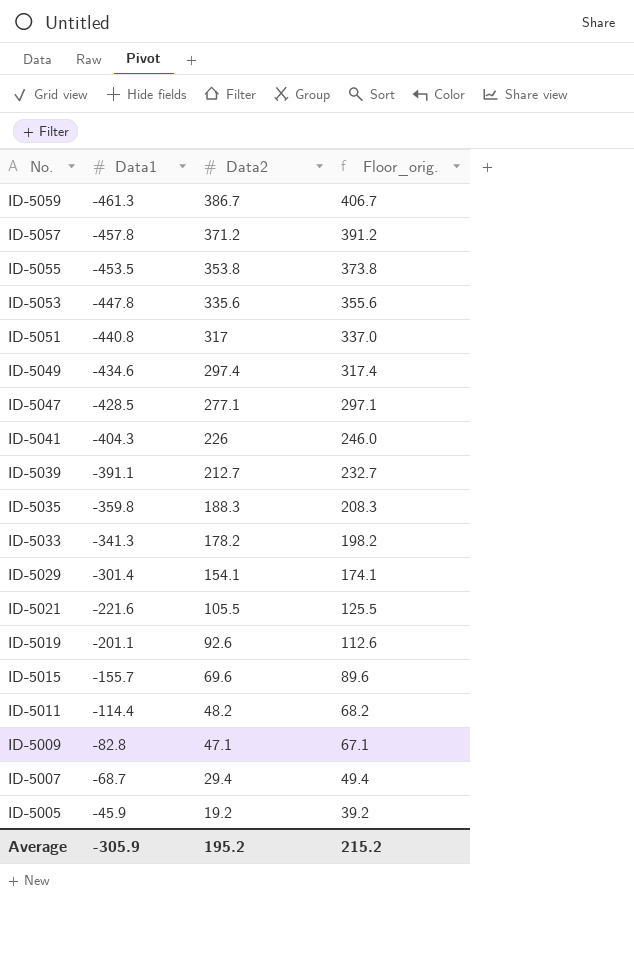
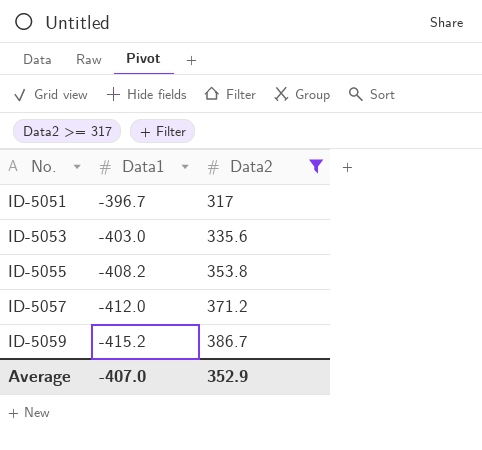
filter: none -> Data2 >= 317
row order: No. descending -> No. ascending
column Floor_orig. | formula: [Data2] + 20 -> none
ID-5051 | Data1: -440.8 -> -396.7
ID-5053 | Data1: -447.8 -> -403.0
ID-5055 | Data1: -453.5 -> -408.2
ID-5057 | Data1: -457.8 -> -412.0
ID-5059 | Data1: -461.3 -> -415.2
Average | Data1: -305.9 -> -407.0
Average | Data2: 195.2 -> 352.9

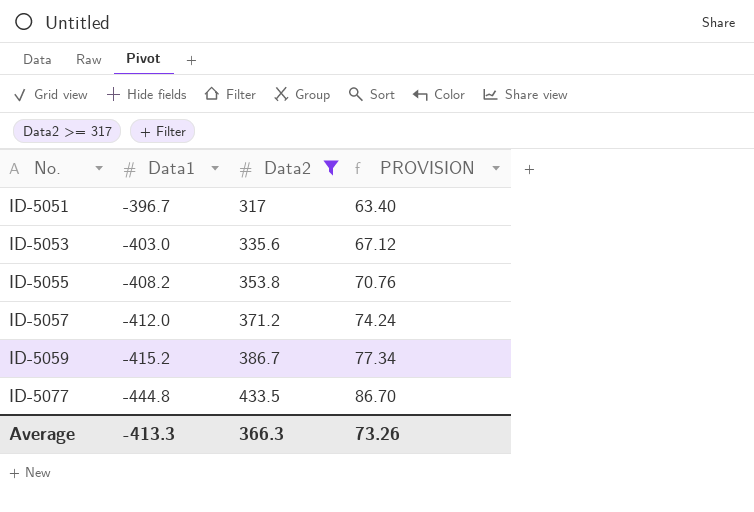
column PROVISION | formula: none -> [Data2] * 0.2
row ID-5077: none -> -444.8 | 433.5 | 86.70
Average | Data1: -407.0 -> -413.3
Average | Data2: 352.9 -> 366.3

